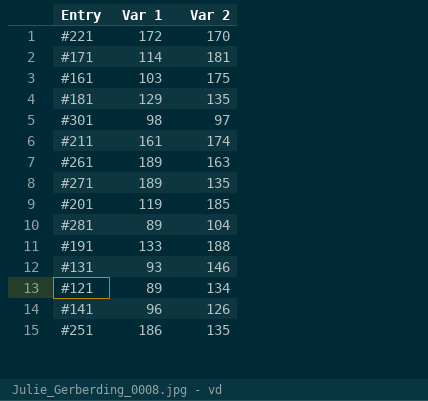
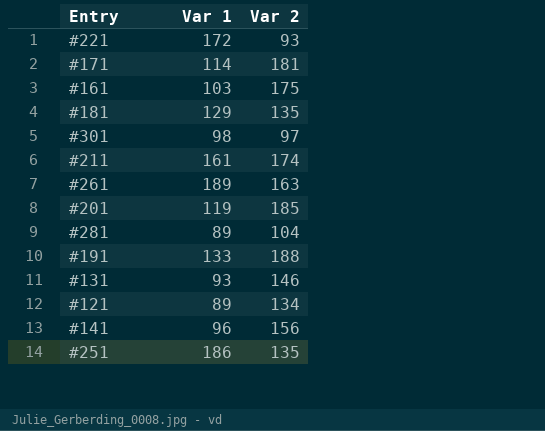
row #271: 189 | 135 -> none
#221 | Var 2: 170 -> 93
#141 | Var 2: 126 -> 156

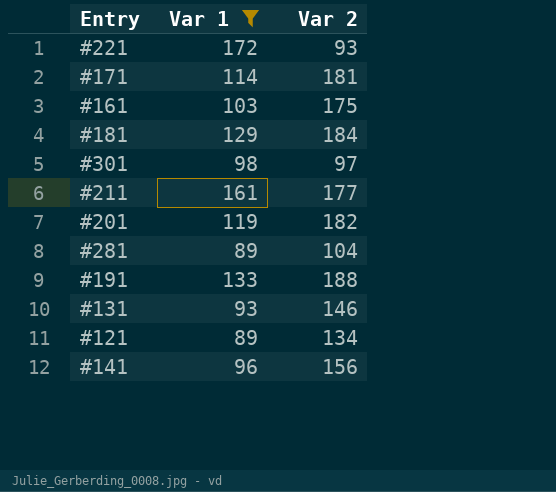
filter: none -> Var 1 <= 172
#181 | Var 2: 135 -> 184
#211 | Var 2: 174 -> 177
#201 | Var 2: 185 -> 182

